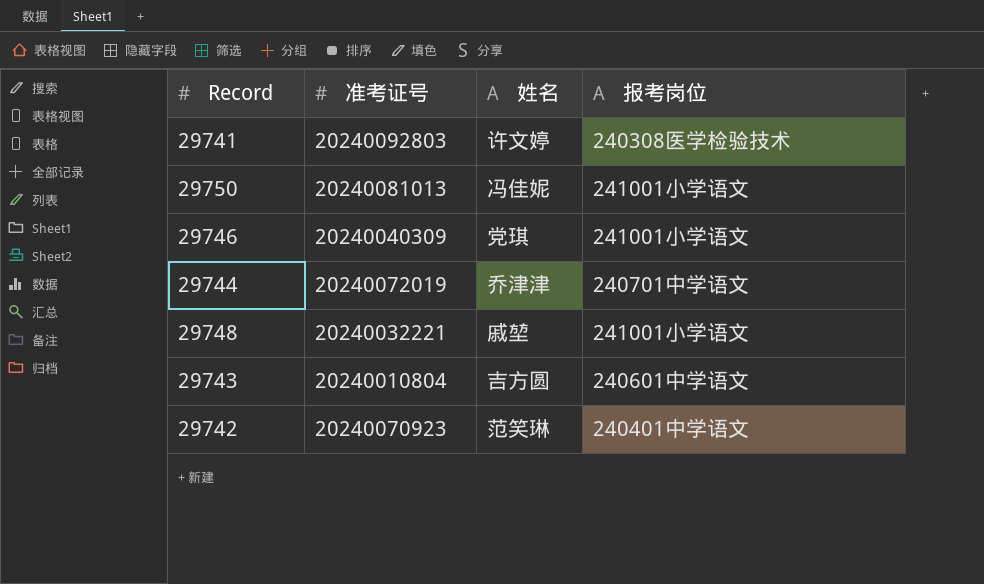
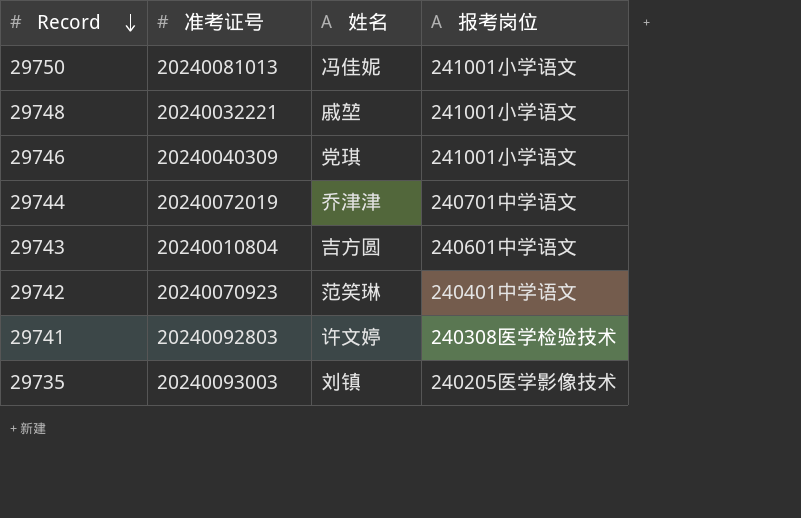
row order: none -> Record descending
row 29735: none -> 20240093003 | 刘镇 | 240205医学影像技术

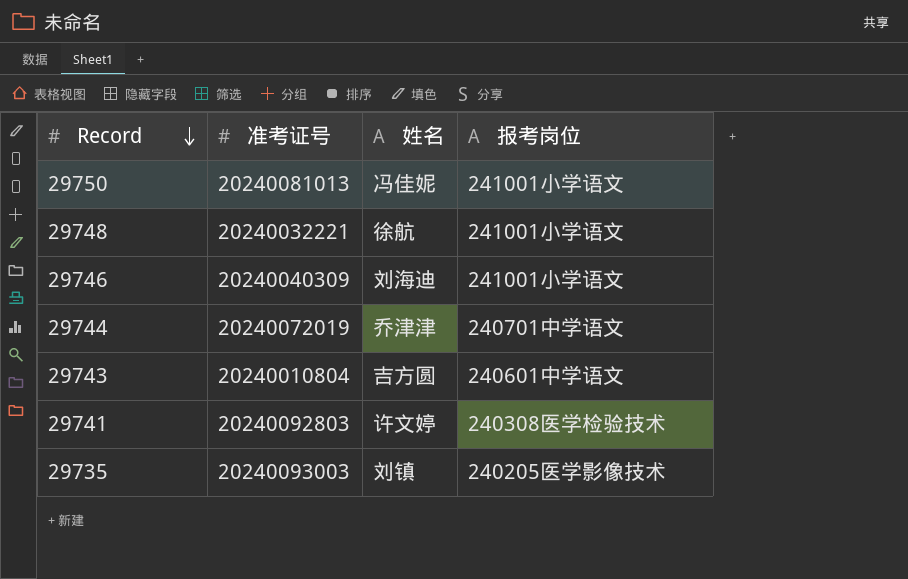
row 29742: 20240070923 | 范笑琳 | 240401中学语文 -> none
29748 | 姓名: 戚堃 -> 徐航
29746 | 姓名: 党琪 -> 刘海迪

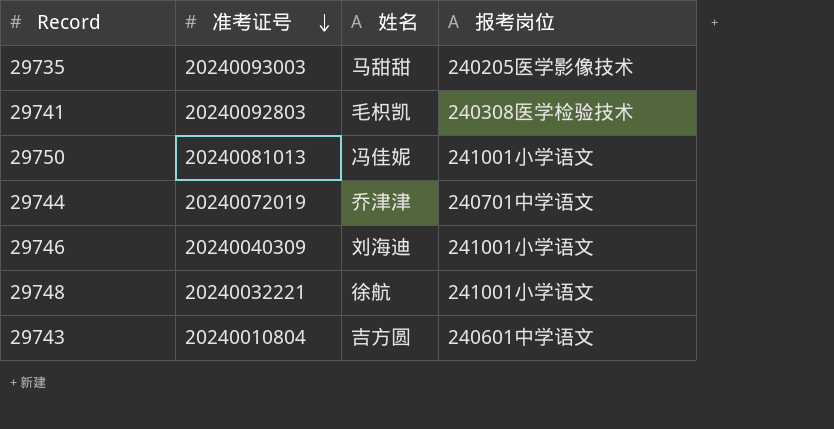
row order: Record descending -> 准考证号 descending
29735 | 姓名: 刘镇 -> 马甜甜
29741 | 姓名: 许文婷 -> 毛枳凯

